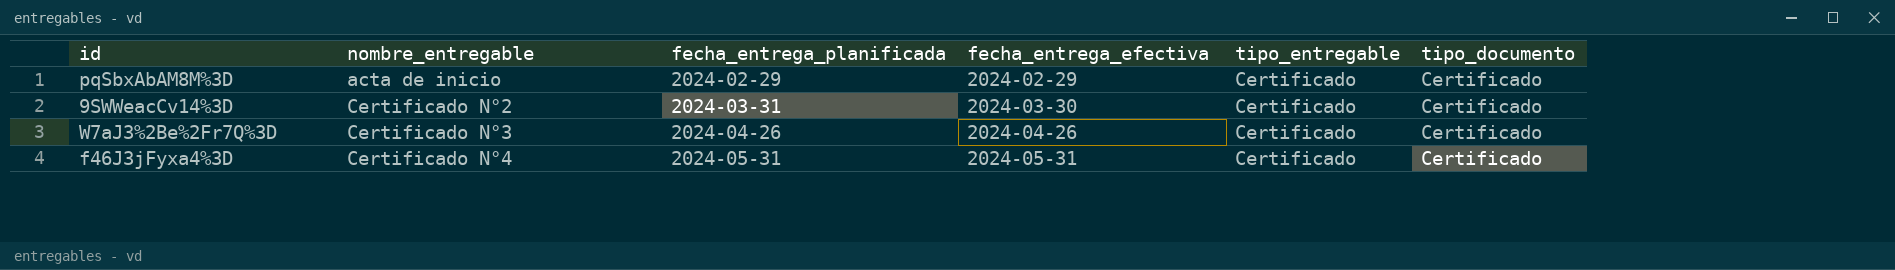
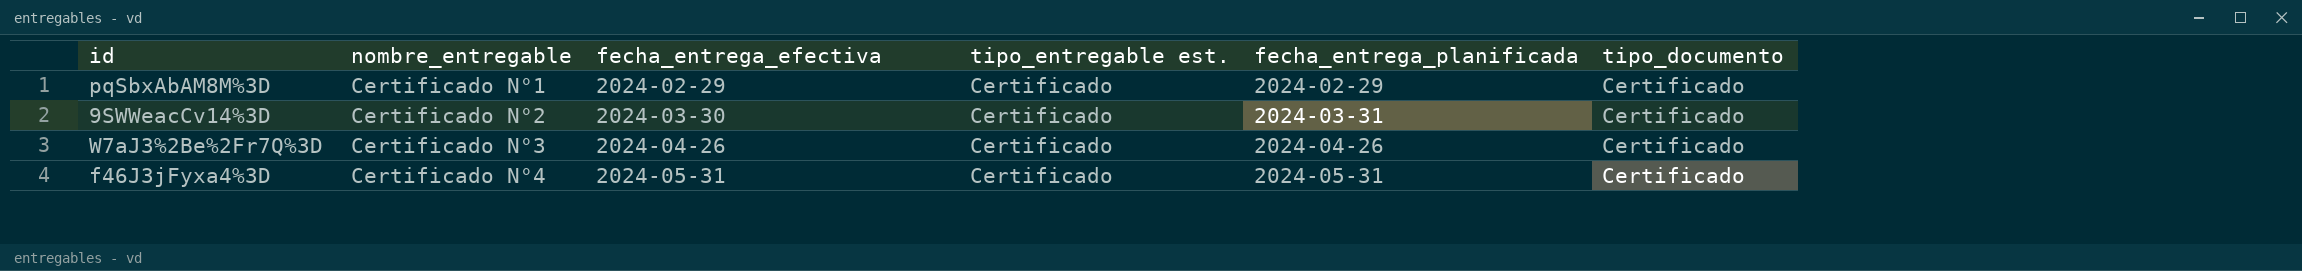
column name: tipo_entregable -> tipo_entregable est.
column fecha_entrega_planificada | position: 3 -> 5
pqSbxAbAM8M%3D | nombre_entregable: acta de inicio -> Certificado N°1

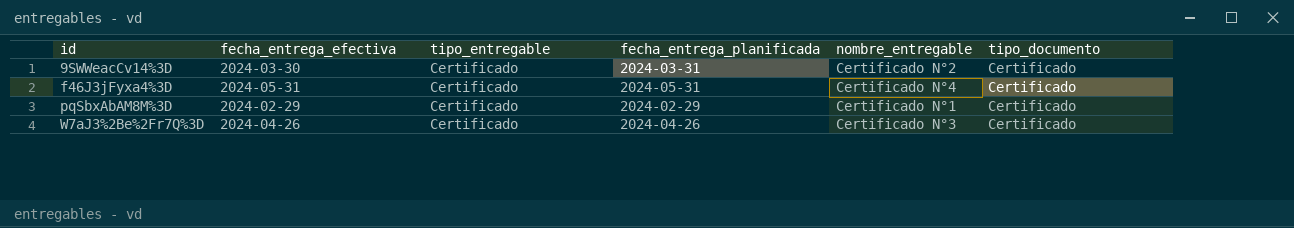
row order: nombre_entregable ascending -> id ascending
column name: tipo_entregable est. -> tipo_entregable
column nombre_entregable | position: 2 -> 5

